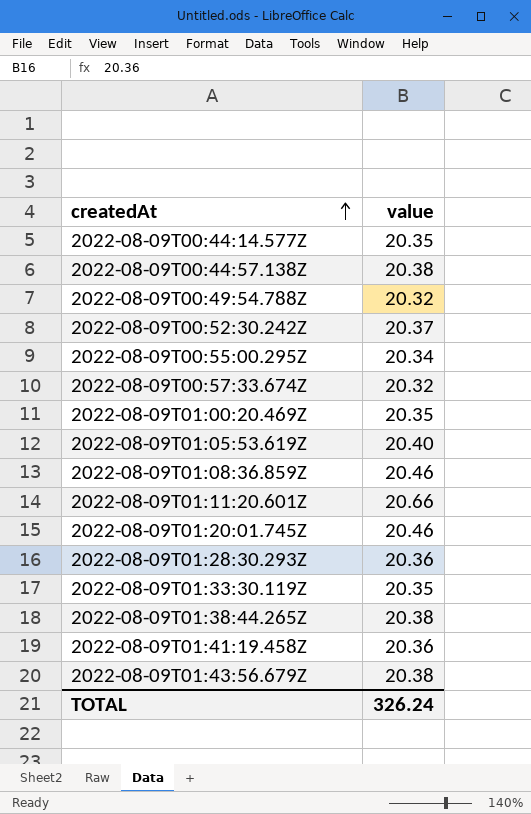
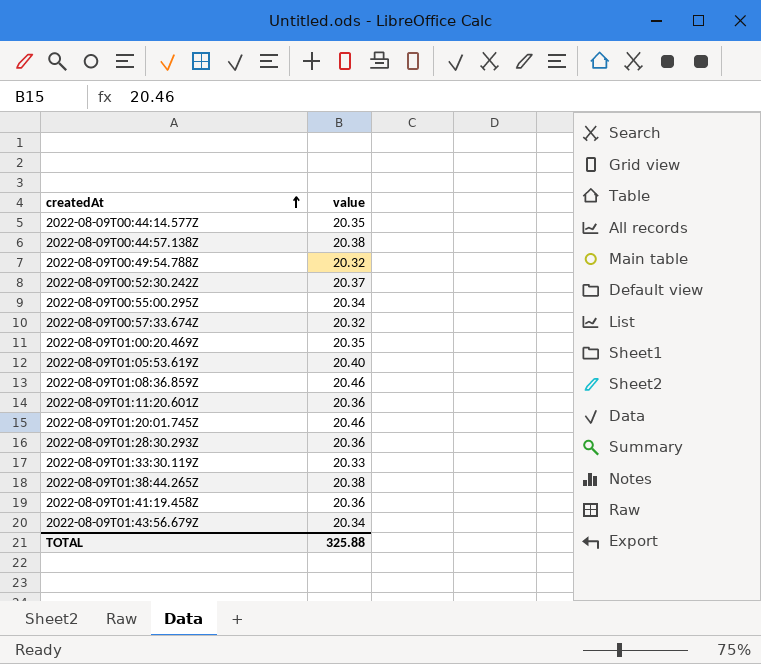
2022-08-09T01:11:20.601Z | value: 20.66 -> 20.36
2022-08-09T01:33:30.119Z | value: 20.35 -> 20.33
2022-08-09T01:43:56.679Z | value: 20.38 -> 20.34
TOTAL | value: 326.24 -> 325.88

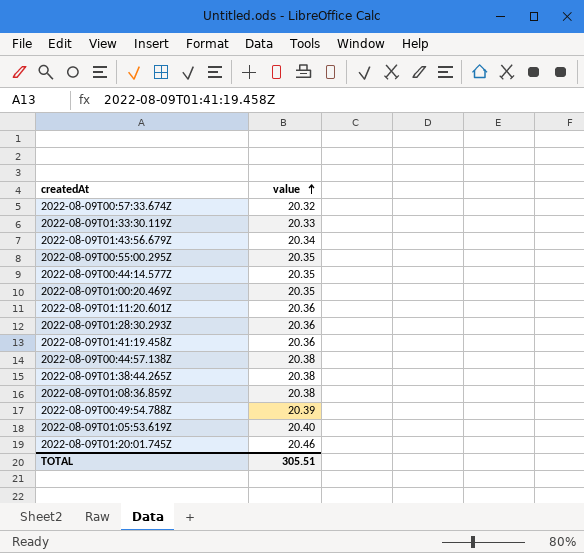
row order: createdAt ascending -> value ascending
row 2022-08-09T00:52:30.242Z: 20.37 -> none
2022-08-09T00:55:00.295Z | value: 20.34 -> 20.35
2022-08-09T01:08:36.859Z | value: 20.46 -> 20.38
2022-08-09T00:49:54.788Z | value: 20.32 -> 20.39
TOTAL | value: 325.88 -> 305.51

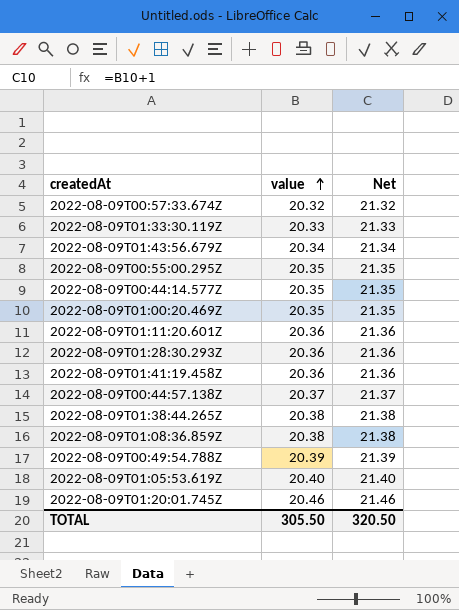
column Net | formula: none -> [value] + 1
2022-08-09T00:44:57.138Z | value: 20.38 -> 20.37
TOTAL | value: 305.51 -> 305.50

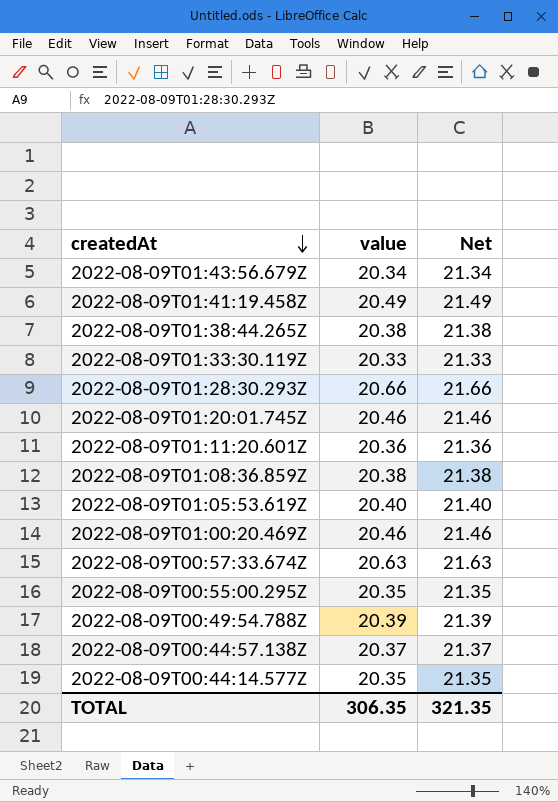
row order: value ascending -> createdAt descending
2022-08-09T01:41:19.458Z | value: 20.36 -> 20.49
2022-08-09T01:41:19.458Z | Net: 21.36 -> 21.49
2022-08-09T01:28:30.293Z | value: 20.36 -> 20.66
2022-08-09T01:28:30.293Z | Net: 21.36 -> 21.66
2022-08-09T01:00:20.469Z | value: 20.35 -> 20.46
2022-08-09T01:00:20.469Z | Net: 21.35 -> 21.46
2022-08-09T00:57:33.674Z | value: 20.32 -> 20.63
2022-08-09T00:57:33.674Z | Net: 21.32 -> 21.63
TOTAL | value: 305.50 -> 306.35
TOTAL | Net: 320.50 -> 321.35

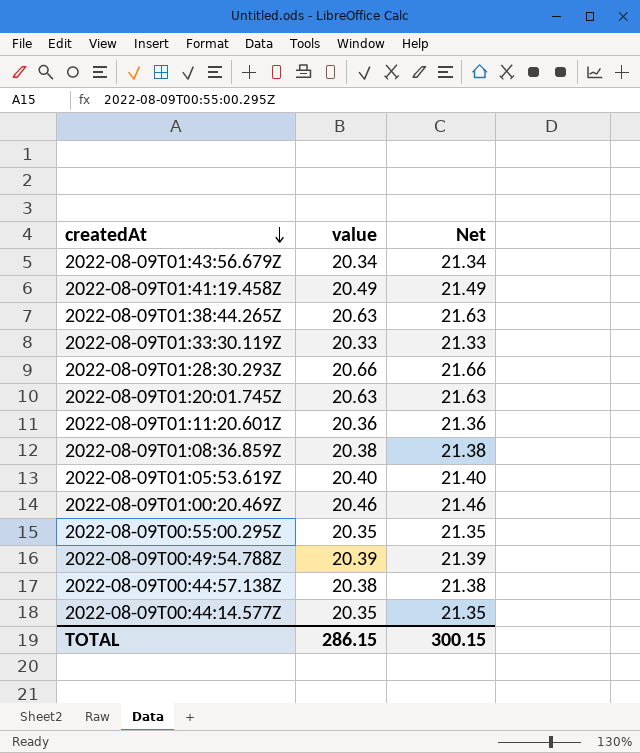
row 2022-08-09T00:57:33.674Z: 20.63 | 21.63 -> none
2022-08-09T01:38:44.265Z | value: 20.38 -> 20.63
2022-08-09T01:38:44.265Z | Net: 21.38 -> 21.63
2022-08-09T01:20:01.745Z | value: 20.46 -> 20.63
2022-08-09T01:20:01.745Z | Net: 21.46 -> 21.63
2022-08-09T00:44:57.138Z | value: 20.37 -> 20.38
2022-08-09T00:44:57.138Z | Net: 21.37 -> 21.38
TOTAL | value: 306.35 -> 286.15
TOTAL | Net: 321.35 -> 300.15

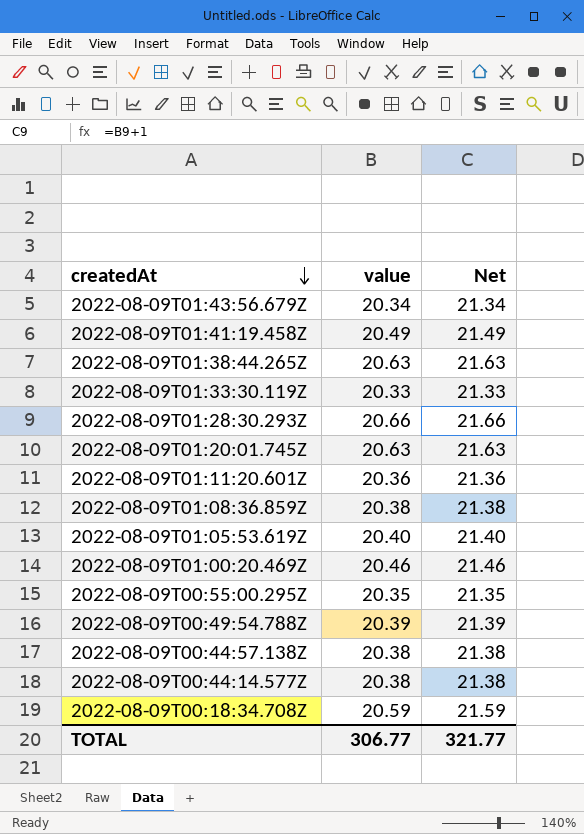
2022-08-09T00:44:14.577Z | value: 20.35 -> 20.38
2022-08-09T00:44:14.577Z | Net: 21.35 -> 21.38
row 2022-08-09T00:18:34.708Z: none -> 20.59 | 21.59
TOTAL | value: 286.15 -> 306.77
TOTAL | Net: 300.15 -> 321.77

